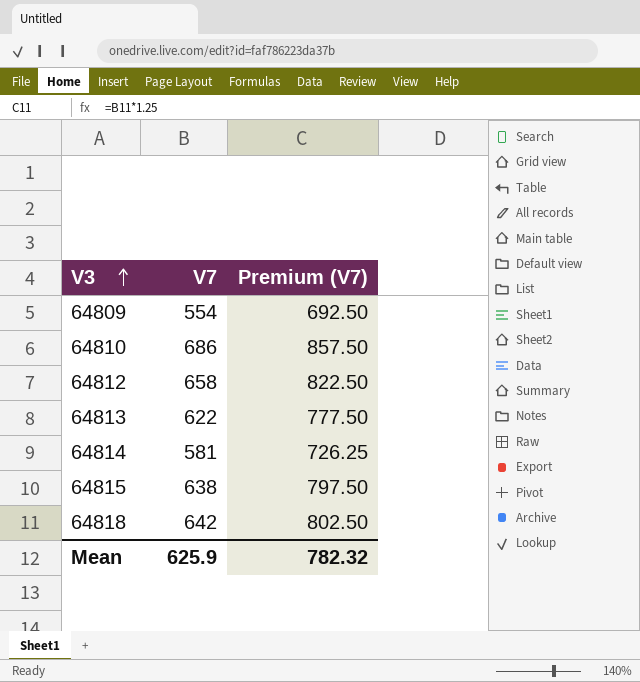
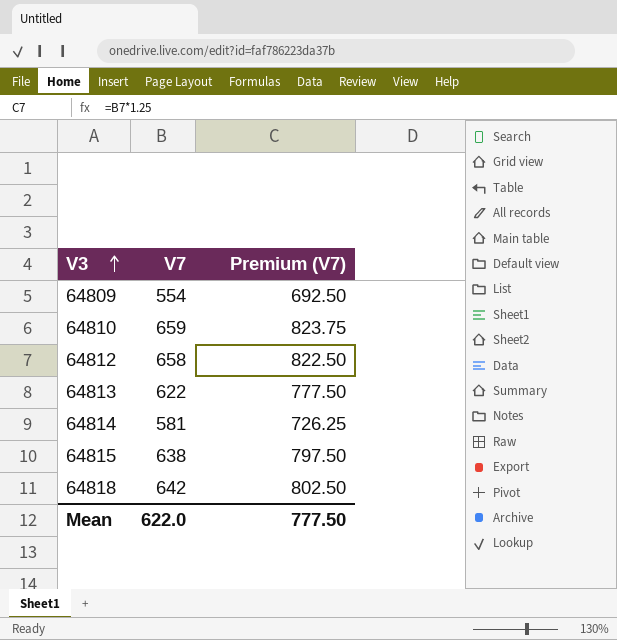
64810 | V7: 686 -> 659
64810 | Premium (V7): 857.50 -> 823.75
Mean | V7: 625.9 -> 622.0
Mean | Premium (V7): 782.32 -> 777.50

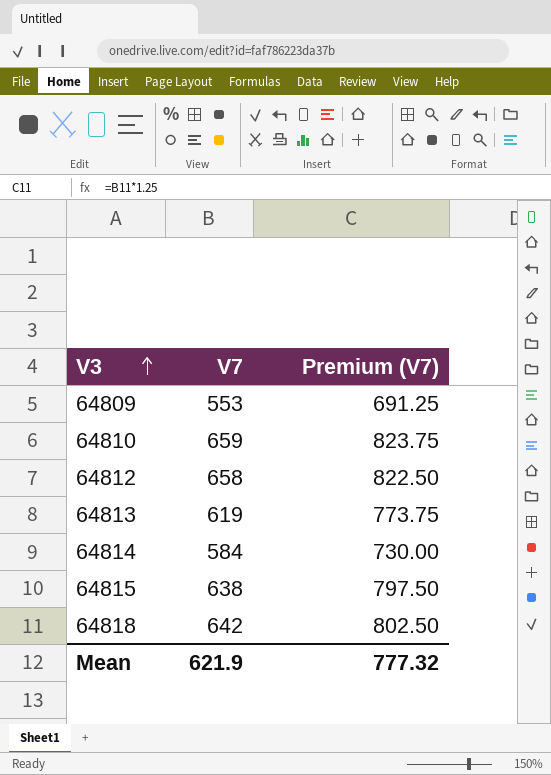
64809 | V7: 554 -> 553
64809 | Premium (V7): 692.50 -> 691.25
64813 | V7: 622 -> 619
64813 | Premium (V7): 777.50 -> 773.75
64814 | V7: 581 -> 584
64814 | Premium (V7): 726.25 -> 730.00
Mean | V7: 622.0 -> 621.9
Mean | Premium (V7): 777.50 -> 777.32

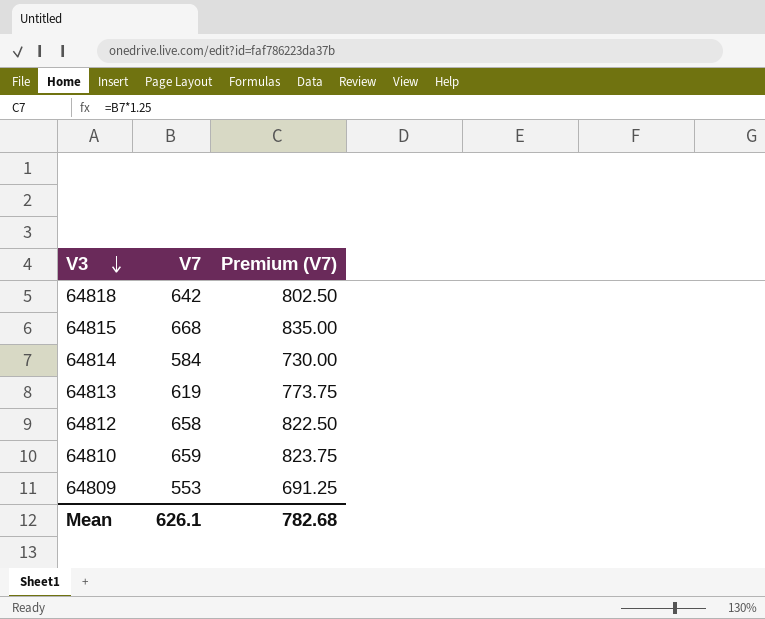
row order: V3 ascending -> V3 descending
64815 | V7: 638 -> 668
64815 | Premium (V7): 797.50 -> 835.00
Mean | V7: 621.9 -> 626.1
Mean | Premium (V7): 777.32 -> 782.68

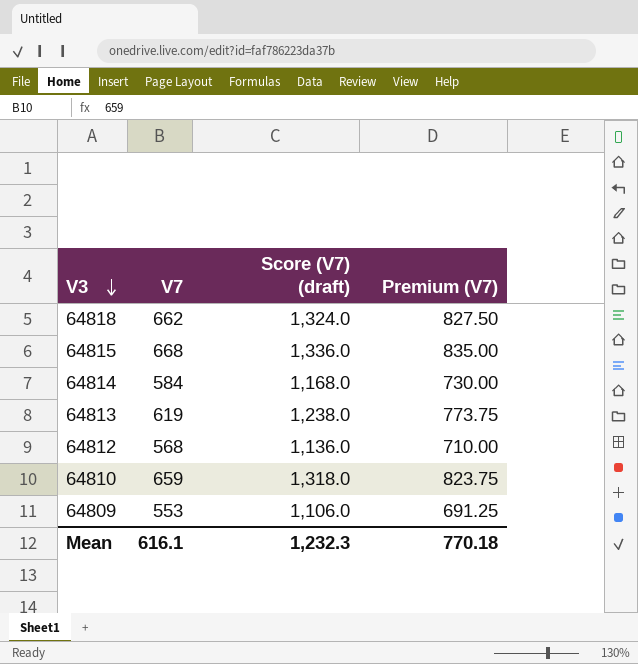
column Score (V7) (draft) | formula: none -> [V7] * 2
64818 | V7: 642 -> 662
64818 | Premium (V7): 802.50 -> 827.50
64812 | V7: 658 -> 568
64812 | Premium (V7): 822.50 -> 710.00
Mean | V7: 626.1 -> 616.1
Mean | Premium (V7): 782.68 -> 770.18

